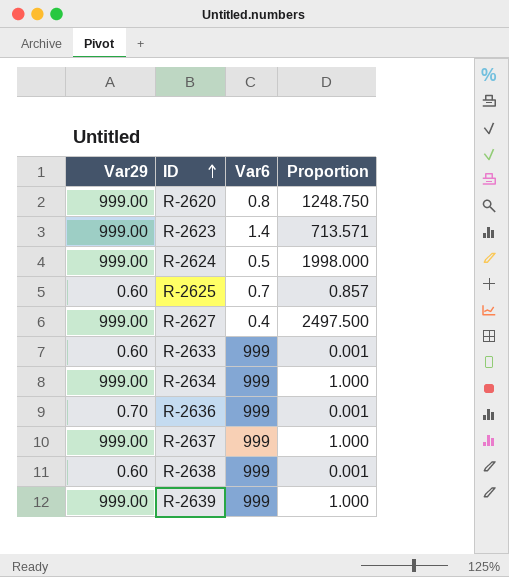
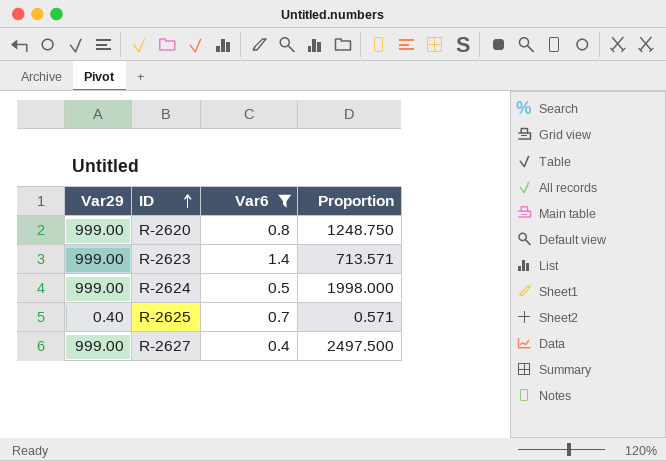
filter: none -> Var6 != 999
R-2625 | Var29: 0.60 -> 0.40
R-2625 | Proportion: 0.857 -> 0.571

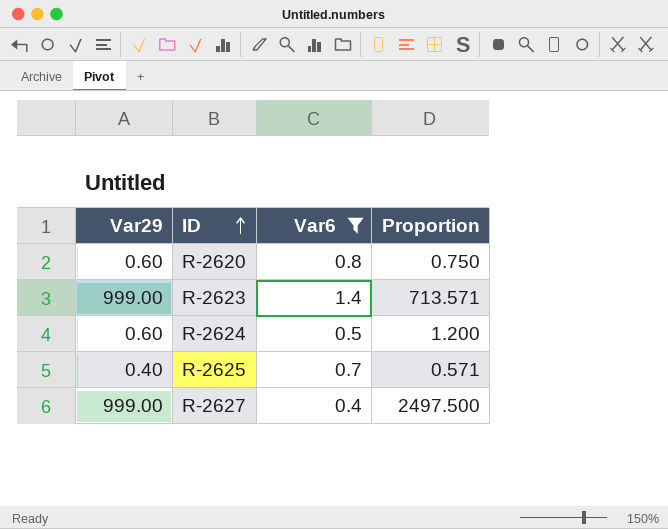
R-2620 | Var29: 999.00 -> 0.60
R-2620 | Proportion: 1248.750 -> 0.750
R-2624 | Var29: 999.00 -> 0.60
R-2624 | Proportion: 1998.000 -> 1.200

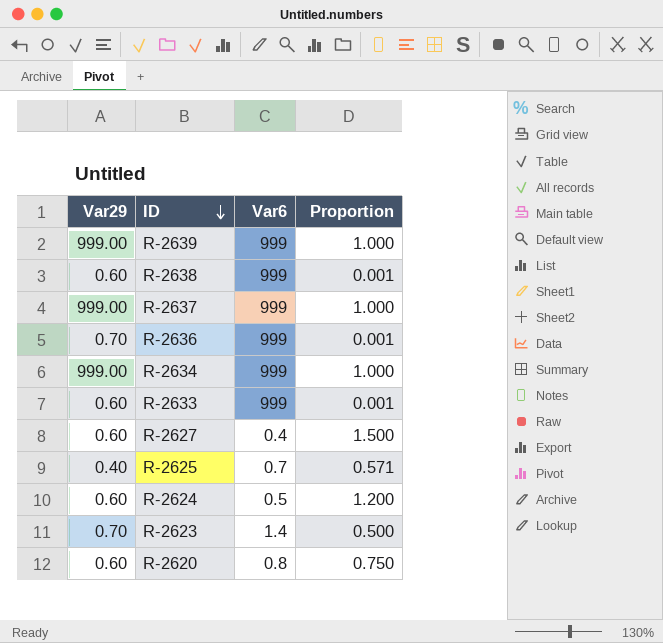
filter: Var6 != 999 -> none
row order: ID ascending -> ID descending
R-2627 | Var29: 999.00 -> 0.60
R-2627 | Proportion: 2497.500 -> 1.500
R-2623 | Var29: 999.00 -> 0.70
R-2623 | Proportion: 713.571 -> 0.500

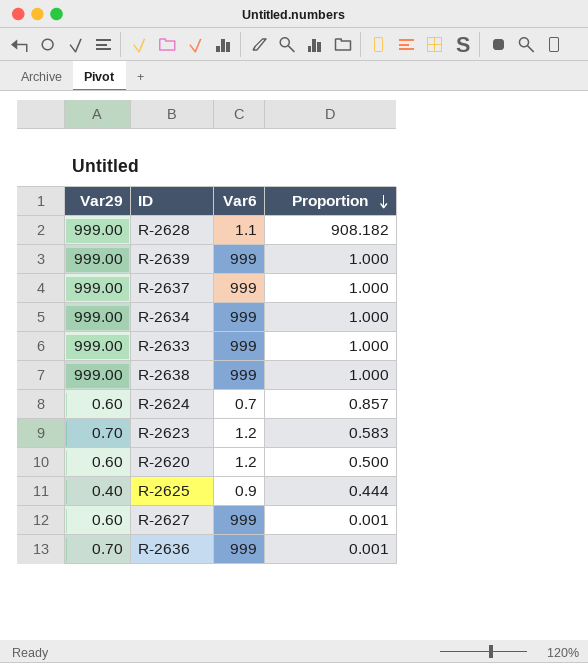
row order: ID descending -> Proportion descending
row R-2628: none -> 999.00 | 1.1 | 908.182
R-2633 | Var29: 0.60 -> 999.00
R-2633 | Proportion: 0.001 -> 1.000
R-2638 | Var29: 0.60 -> 999.00
R-2638 | Proportion: 0.001 -> 1.000
R-2624 | Var6: 0.5 -> 0.7
R-2624 | Proportion: 1.200 -> 0.857
R-2623 | Var6: 1.4 -> 1.2
R-2623 | Proportion: 0.500 -> 0.583
R-2620 | Var6: 0.8 -> 1.2
R-2620 | Proportion: 0.750 -> 0.500
R-2625 | Var6: 0.7 -> 0.9
R-2625 | Proportion: 0.571 -> 0.444
R-2627 | Var6: 0.4 -> 999
R-2627 | Proportion: 1.500 -> 0.001

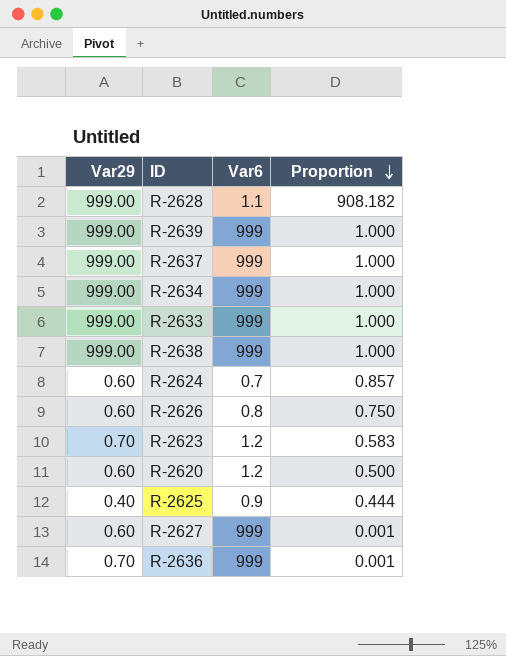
row R-2626: none -> 0.60 | 0.8 | 0.750

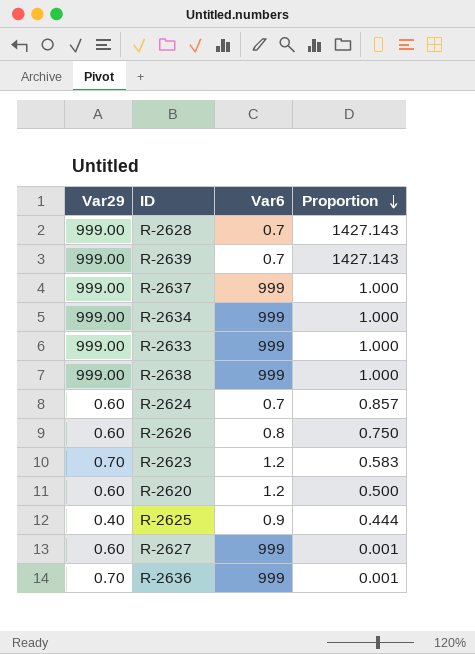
R-2628 | Var6: 1.1 -> 0.7
R-2628 | Proportion: 908.182 -> 1427.143
R-2639 | Var6: 999 -> 0.7
R-2639 | Proportion: 1.000 -> 1427.143

